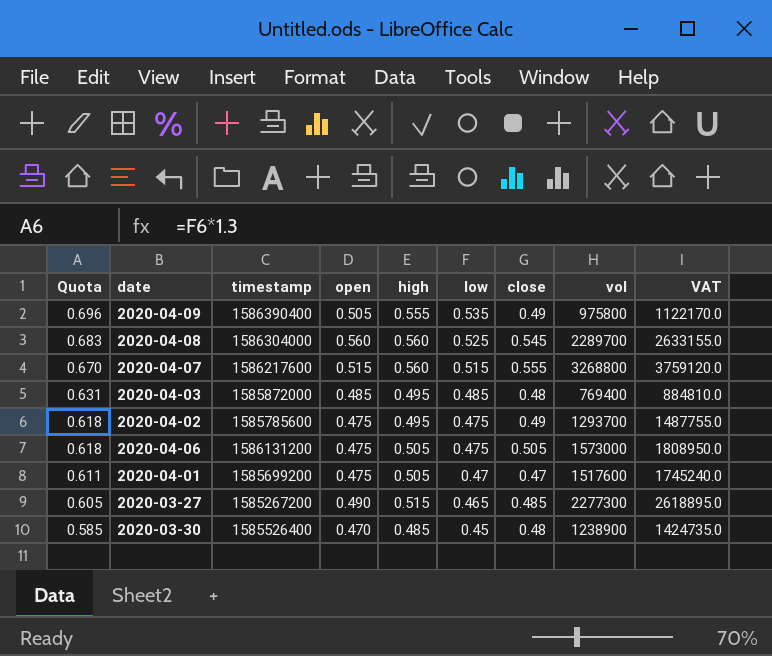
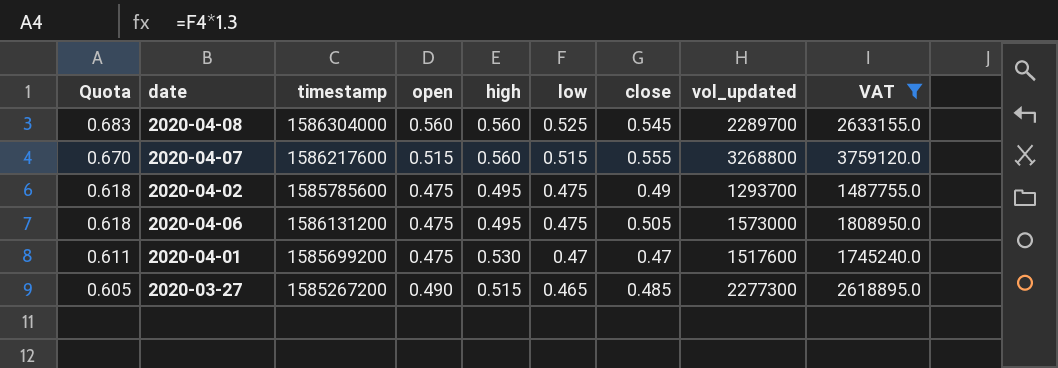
filter: none -> VAT >= 1487755.0
column name: vol -> vol_updated
2020-04-06 | high: 0.505 -> 0.495
2020-04-01 | high: 0.505 -> 0.530

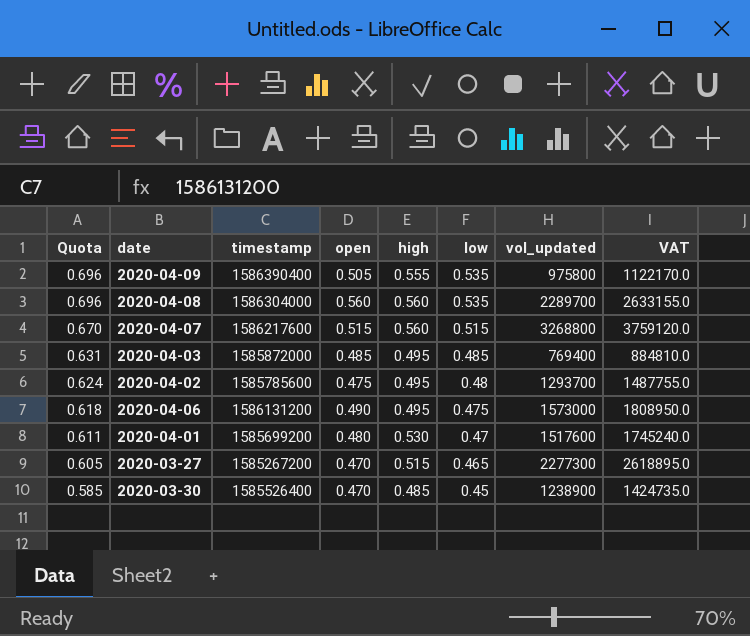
filter: VAT >= 1487755.0 -> none
column close | position: 7 -> none
2020-04-08 | Quota: 0.683 -> 0.696
2020-04-08 | low: 0.525 -> 0.535
2020-04-02 | Quota: 0.618 -> 0.624
2020-04-02 | low: 0.475 -> 0.48
2020-04-06 | open: 0.475 -> 0.490
2020-04-01 | open: 0.475 -> 0.480
2020-03-27 | open: 0.490 -> 0.470

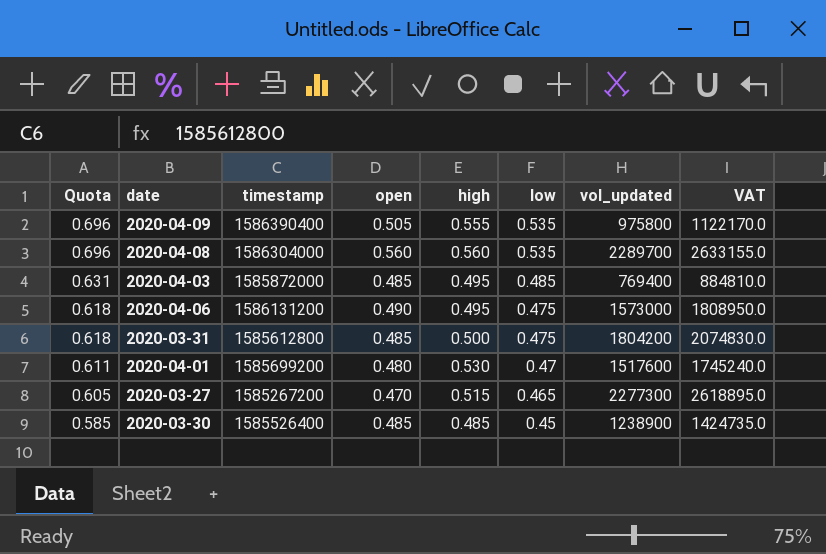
row 2020-04-07: 0.670 | 1586217600 | 0.515 | 0.560 | 0.515 | 3268800 | 3759120.0 -> none
row 2020-04-02: 0.624 | 1585785600 | 0.475 | 0.495 | 0.48 | 1293700 | 1487755.0 -> none
row 2020-03-31: none -> 0.618 | 1585612800 | 0.485 | 0.500 | 0.475 | 1804200 | 2074830.0
2020-03-30 | open: 0.470 -> 0.485

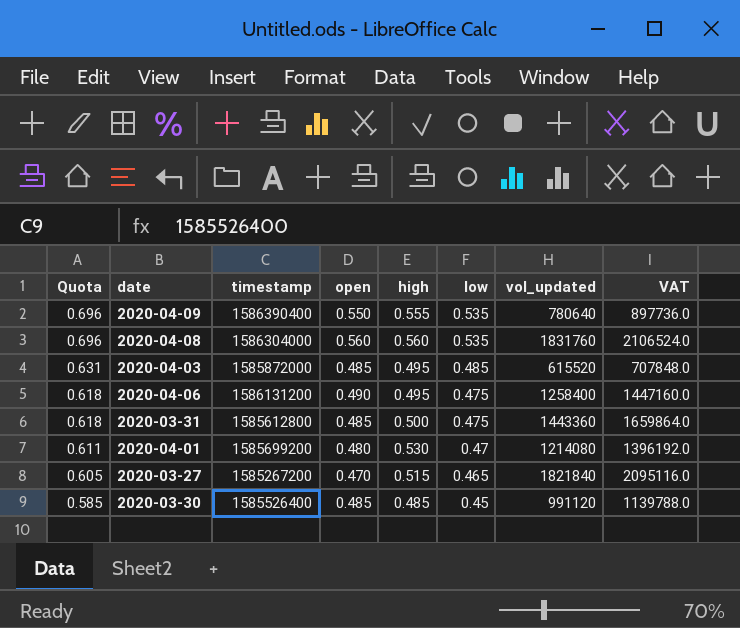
2020-04-09 | open: 0.505 -> 0.550
2020-04-09 | vol_updated: 975800 -> 780640
2020-04-09 | VAT: 1122170.0 -> 897736.0
2020-04-08 | vol_updated: 2289700 -> 1831760
2020-04-08 | VAT: 2633155.0 -> 2106524.0
2020-04-03 | vol_updated: 769400 -> 615520
2020-04-03 | VAT: 884810.0 -> 707848.0
2020-04-06 | vol_updated: 1573000 -> 1258400
2020-04-06 | VAT: 1808950.0 -> 1447160.0
2020-03-31 | vol_updated: 1804200 -> 1443360
2020-03-31 | VAT: 2074830.0 -> 1659864.0
2020-04-01 | vol_updated: 1517600 -> 1214080
2020-04-01 | VAT: 1745240.0 -> 1396192.0
2020-03-27 | vol_updated: 2277300 -> 1821840
2020-03-27 | VAT: 2618895.0 -> 2095116.0
2020-03-30 | vol_updated: 1238900 -> 991120
2020-03-30 | VAT: 1424735.0 -> 1139788.0

